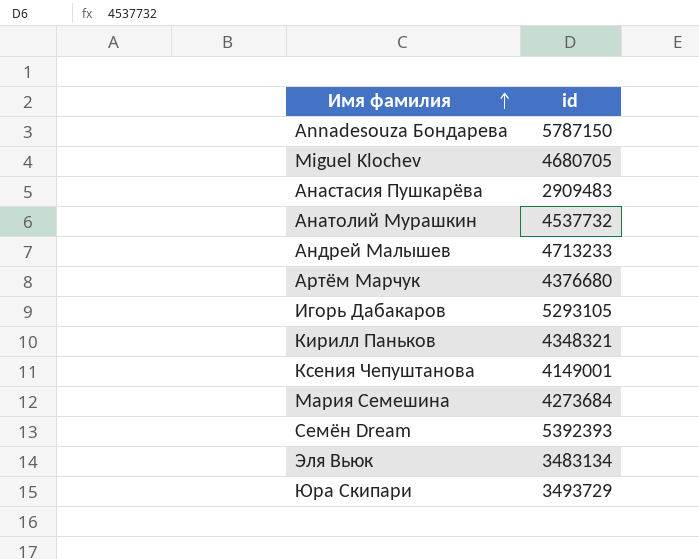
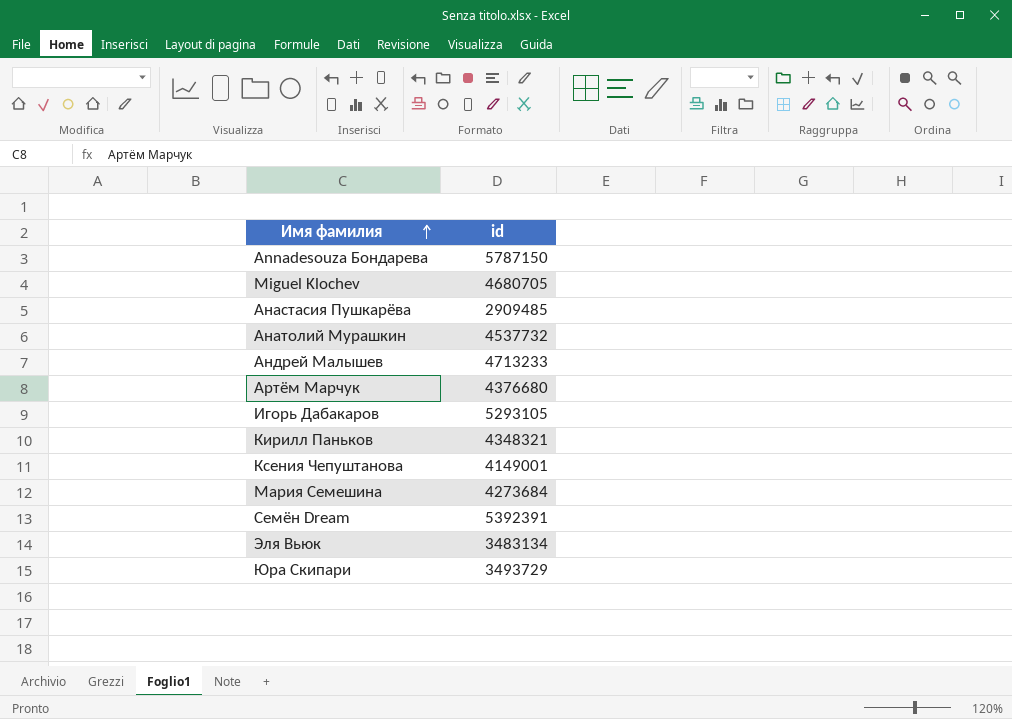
Анастасия Пушкарёва | id: 2909483 -> 2909485
Семён Dream | id: 5392393 -> 5392391

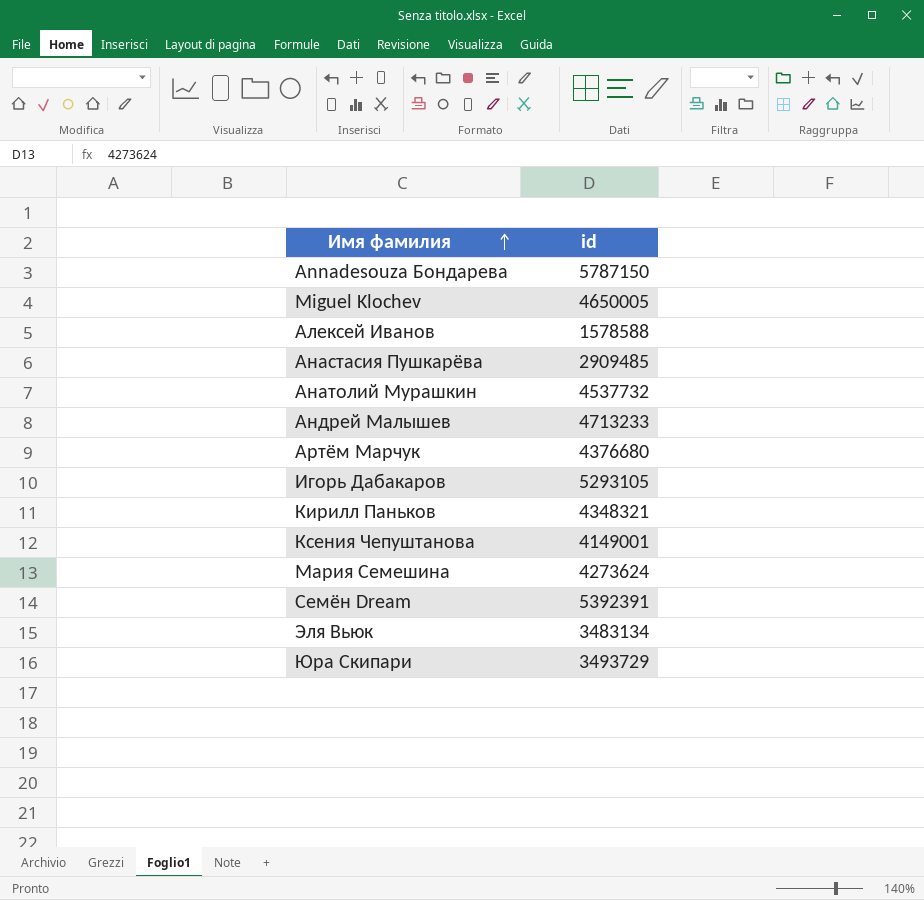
Miguel Klochev | id: 4680705 -> 4650005
row Алексей Иванов: none -> 1578588
Мария Семешина | id: 4273684 -> 4273624

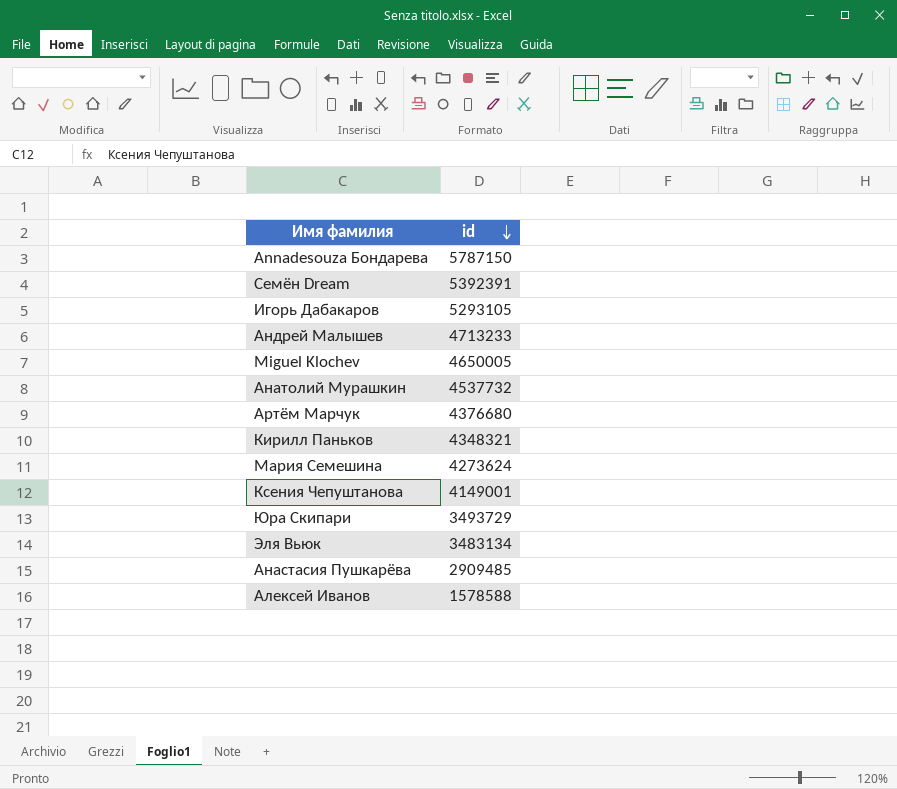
row order: Имя фамилия ascending -> id descending

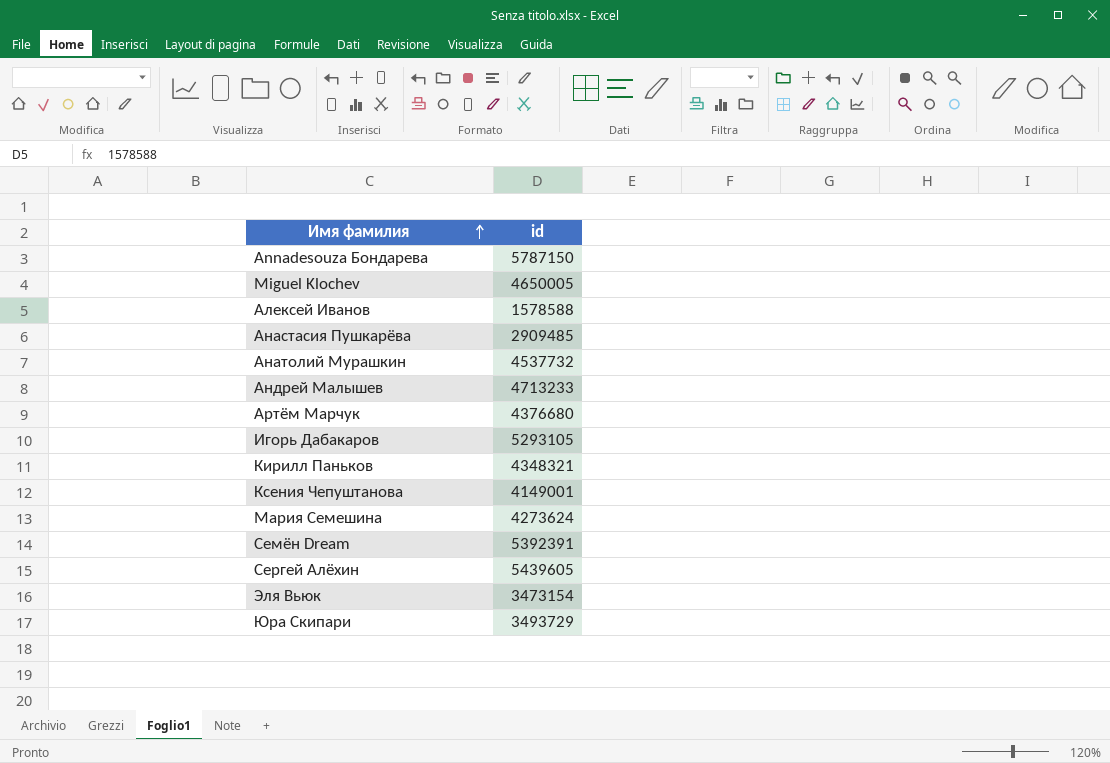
row order: id descending -> Имя фамилия ascending
row Сергей Алёхин: none -> 5439605
Эля Вьюк | id: 3483134 -> 3473154

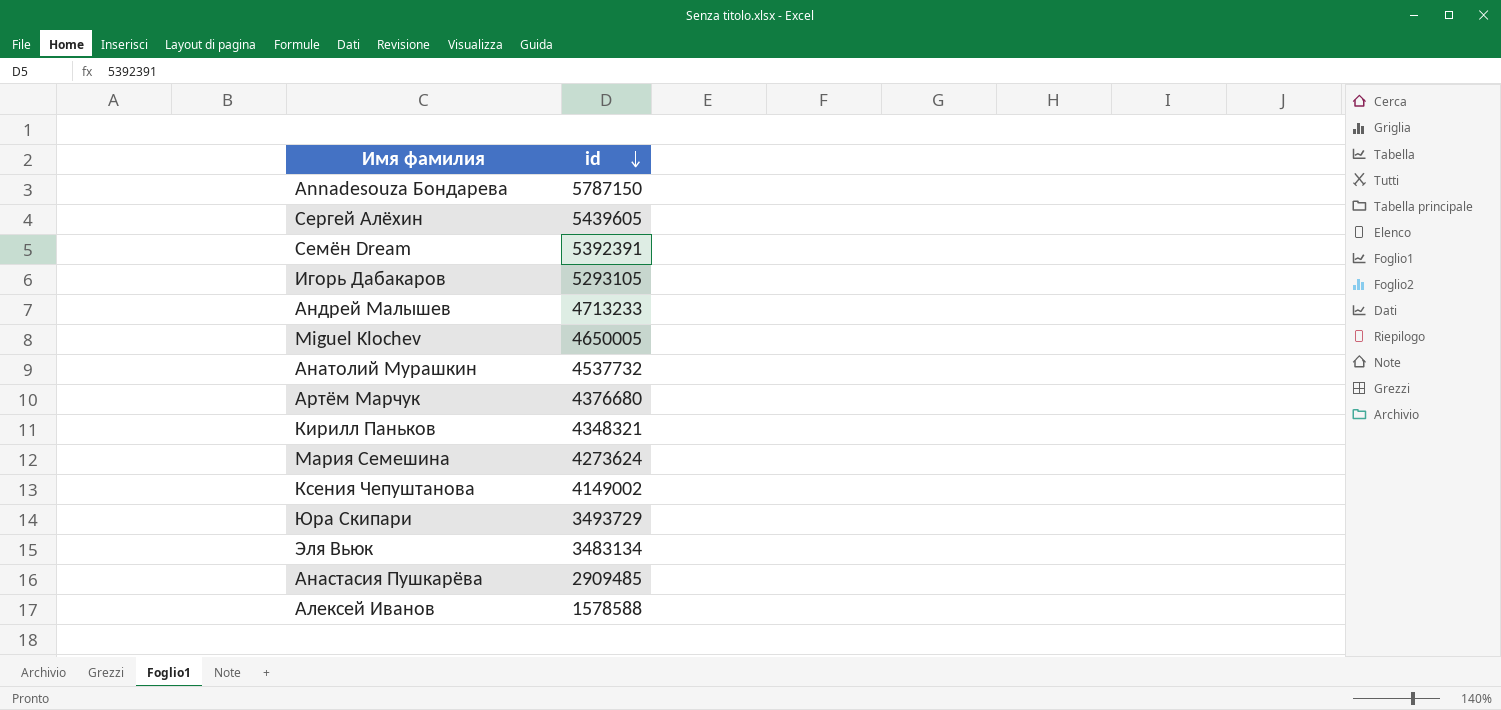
row order: Имя фамилия ascending -> id descending
Ксения Чепуштанова | id: 4149001 -> 4149002
Эля Вьюк | id: 3473154 -> 3483134

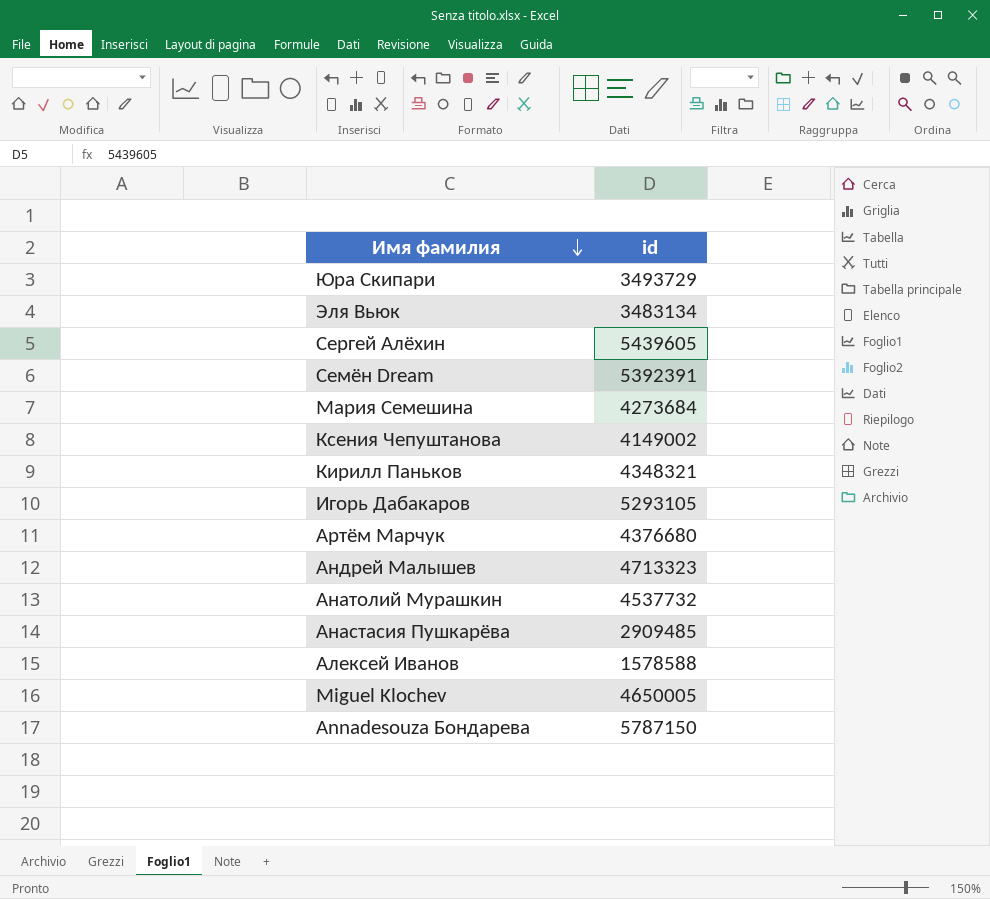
row order: id descending -> Имя фамилия descending
Мария Семешина | id: 4273624 -> 4273684
Андрей Малышев | id: 4713233 -> 4713323

